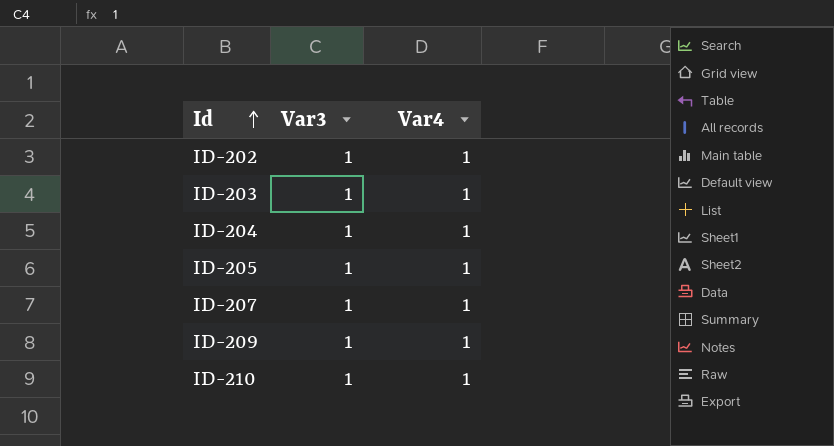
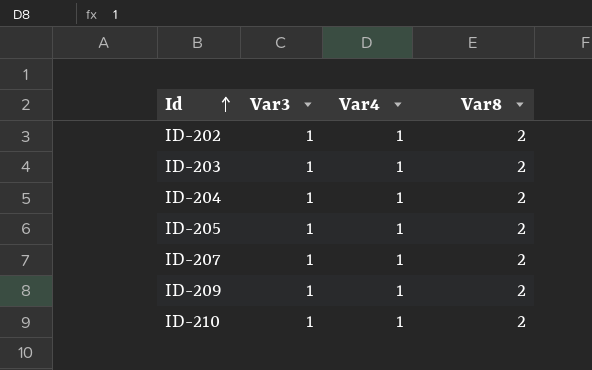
column Var8 | position: none -> 4

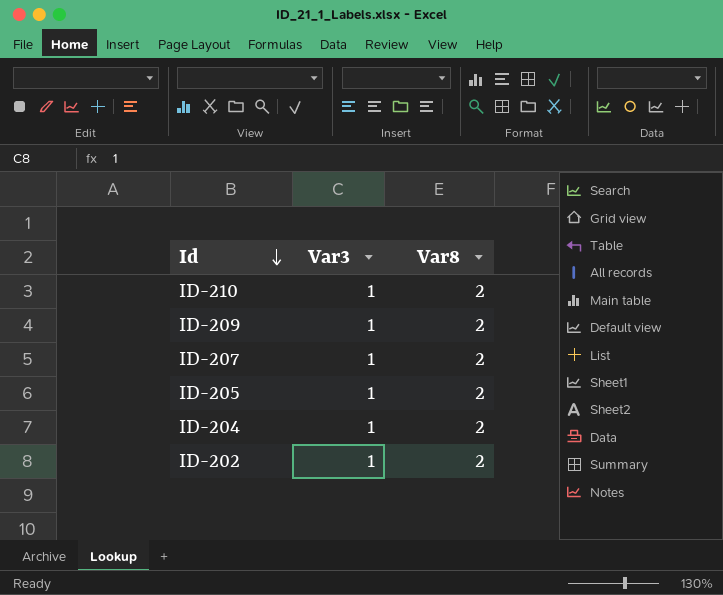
row order: Id ascending -> Id descending
column Var4 | position: 3 -> none
row ID-203: 1 | 1 | 2 -> none

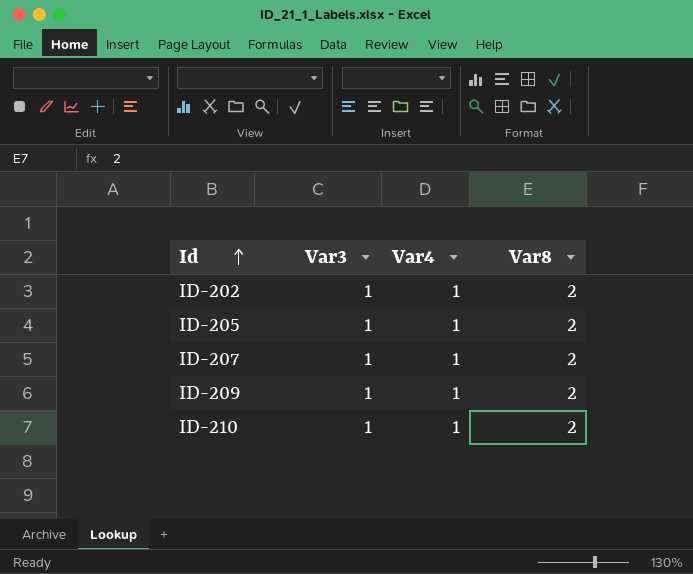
row order: Id descending -> Id ascending
column Var4 | position: none -> 3
row ID-204: 1 | 2 -> none

